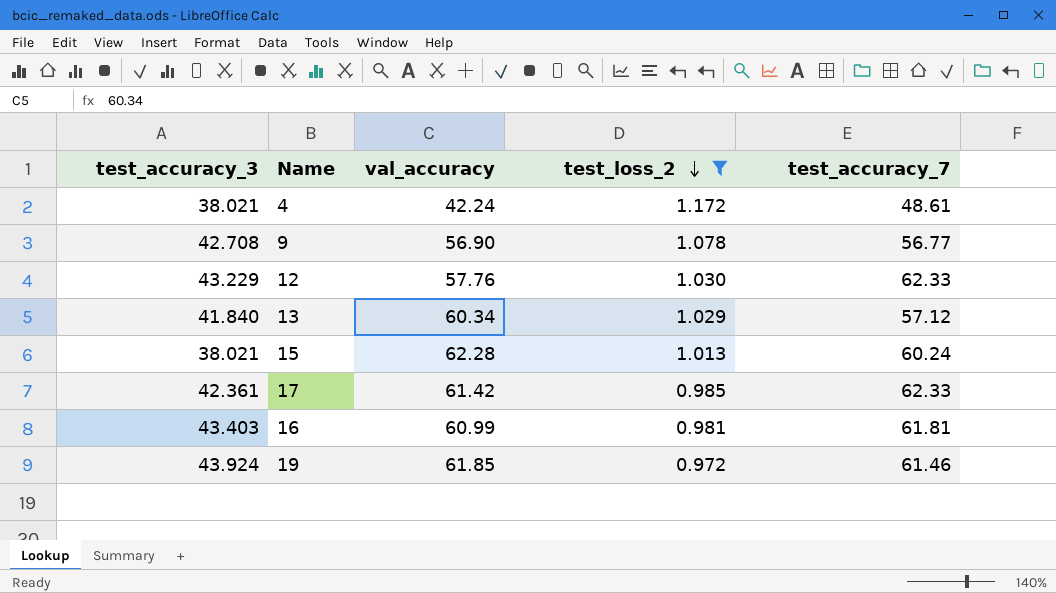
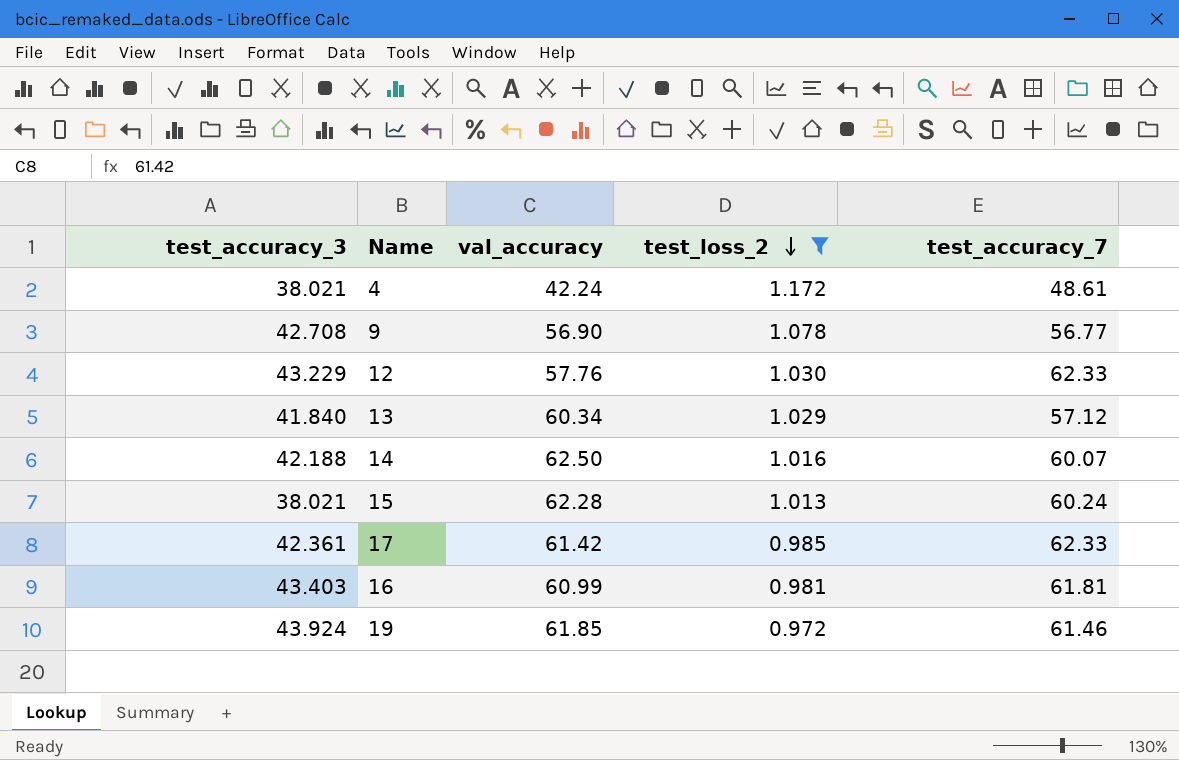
row 14: none -> 42.188 | 62.50 | 1.016 | 60.07

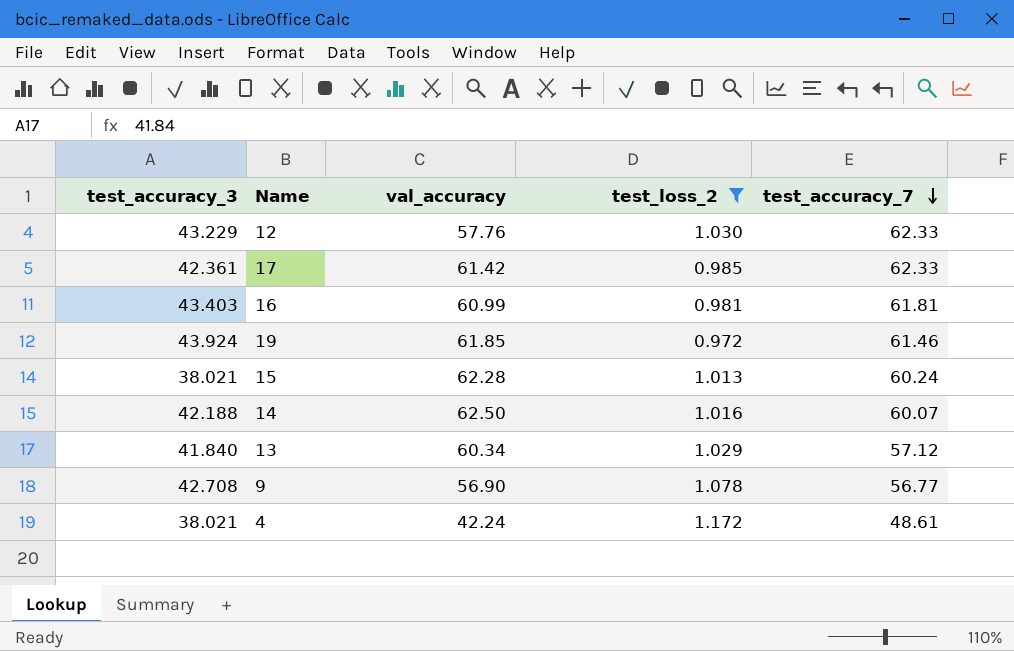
row order: test_loss_2 descending -> test_accuracy_7 descending

